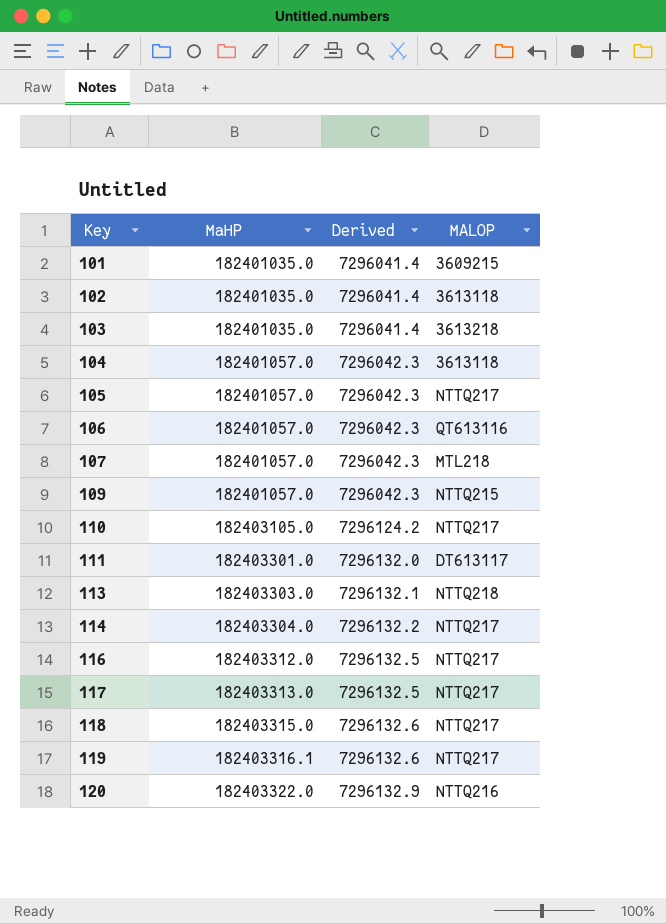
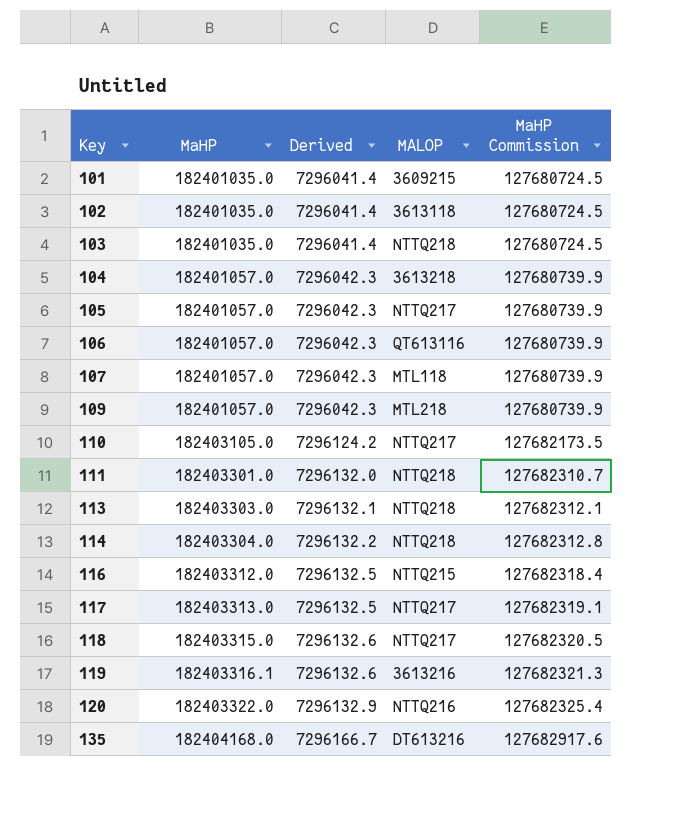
column MaHP Commission | formula: none -> [MaHP] * 0.7
103 | MALOP: 3613218 -> NTTQ218
104 | MALOP: 3613118 -> 3613218
107 | MALOP: MTL218 -> MTL118
109 | MALOP: NTTQ215 -> MTL218
111 | MALOP: DT613117 -> NTTQ218
114 | MALOP: NTTQ217 -> NTTQ218
116 | MALOP: NTTQ217 -> NTTQ215
119 | MALOP: NTTQ217 -> 3613216
row 135: none -> 182404168.0 | 7296166.7 | DT613216 | 127682917.6

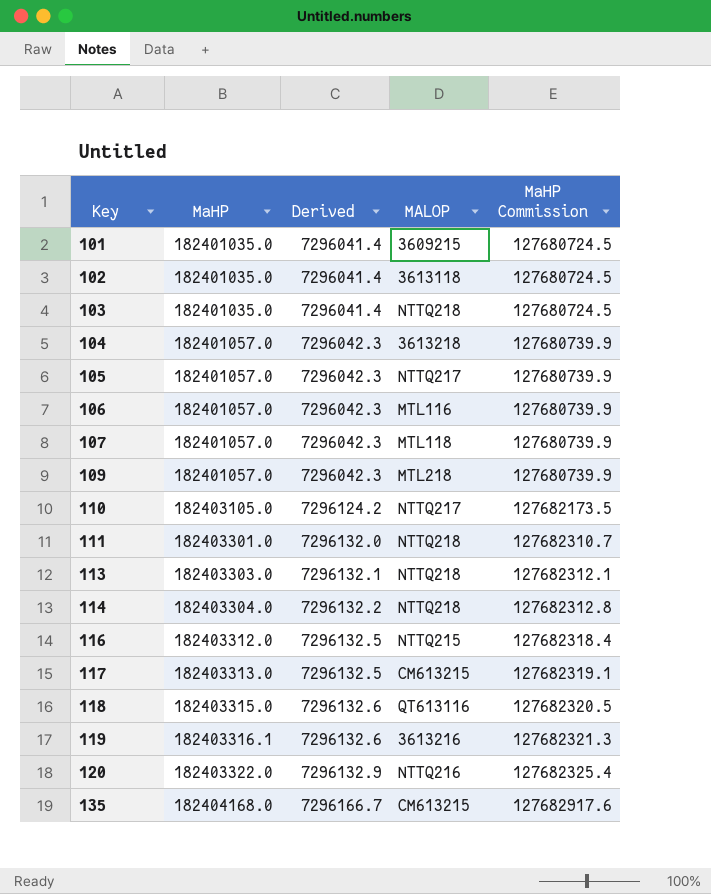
106 | MALOP: QT613116 -> MTL116
117 | MALOP: NTTQ217 -> CM613215
118 | MALOP: NTTQ217 -> QT613116
135 | MALOP: DT613216 -> CM613215

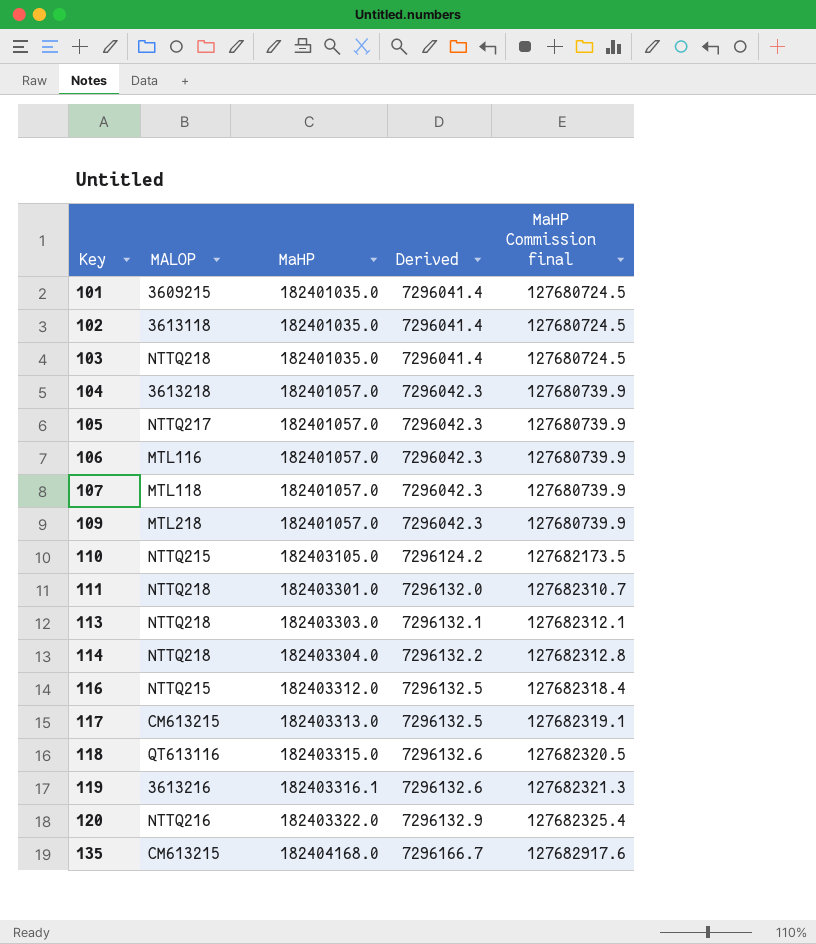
column MALOP | position: 4 -> 2
column name: MaHP Commission -> MaHP Commission final
110 | MALOP: NTTQ217 -> NTTQ215

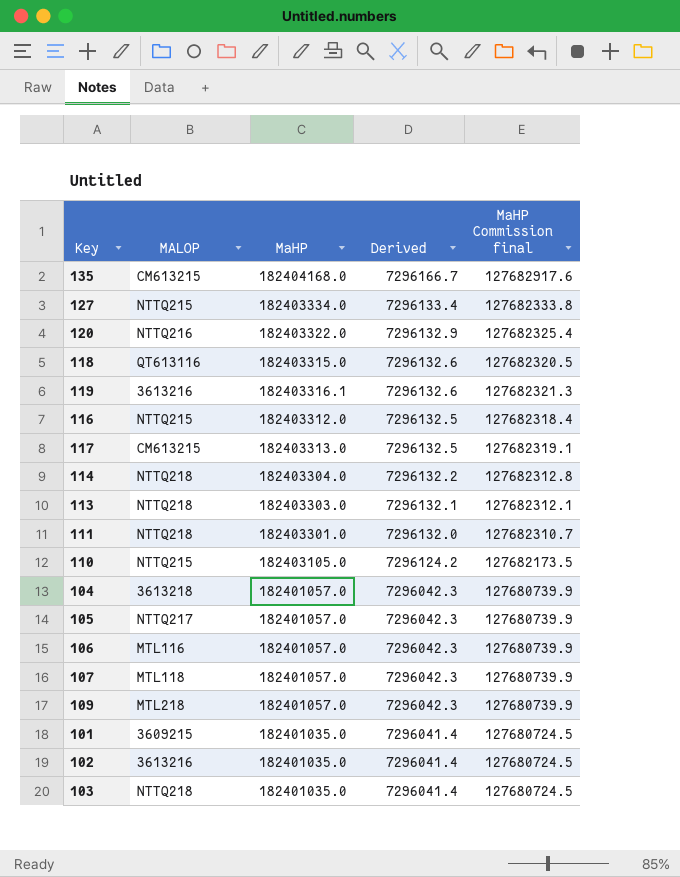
row order: Key ascending -> Derived descending
row 127: none -> NTTQ215 | 182403334.0 | 7296133.4 | 127682333.8
102 | MALOP: 3613118 -> 3613216

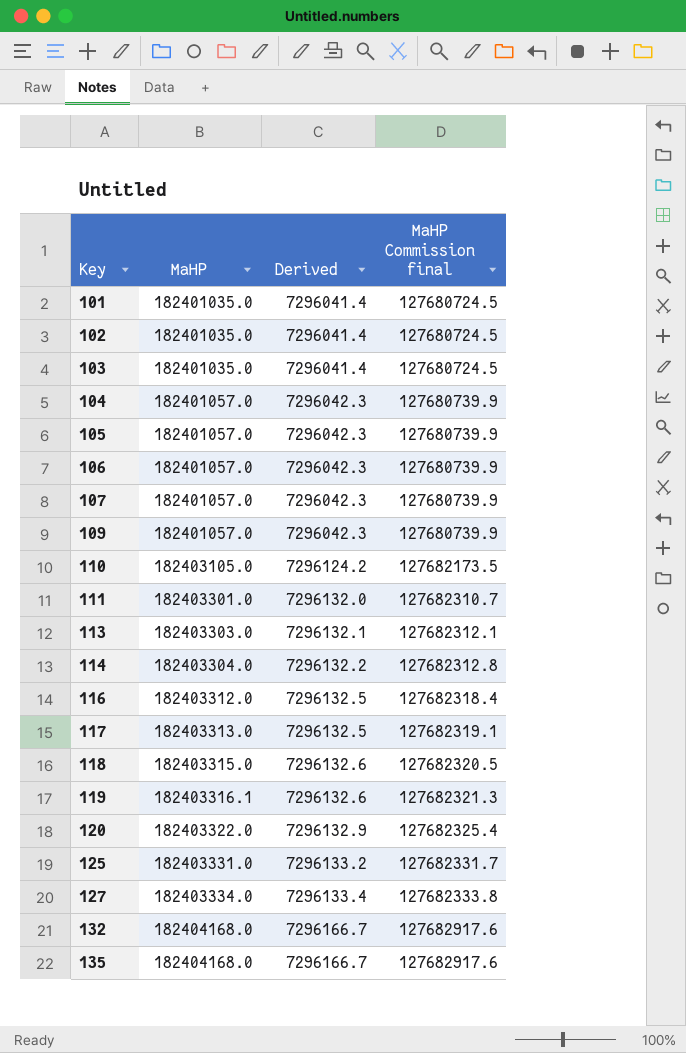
row order: Derived descending -> Key ascending
column MALOP | position: 2 -> none
row 125: none -> 182403331.0 | 7296133.2 | 127682331.7
row 132: none -> 182404168.0 | 7296166.7 | 127682917.6

